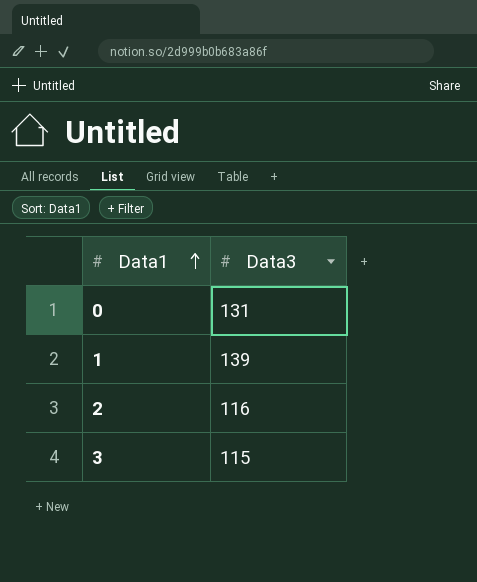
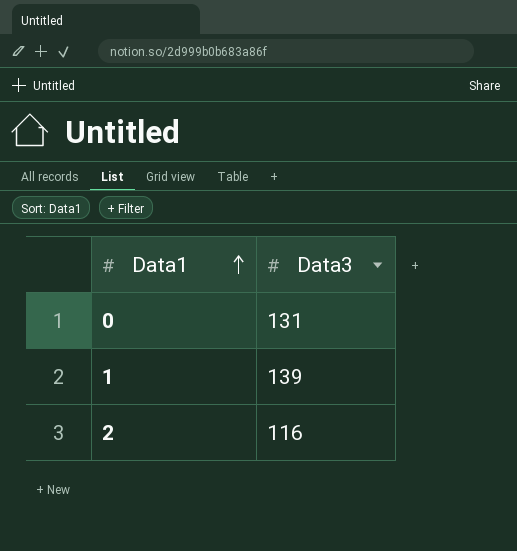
row 3: 115 -> none

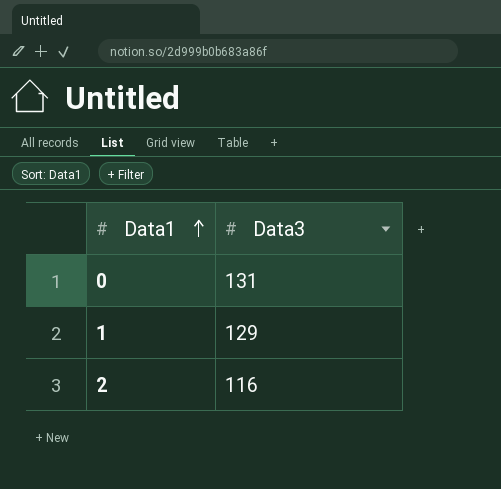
1 | Data3: 139 -> 129

